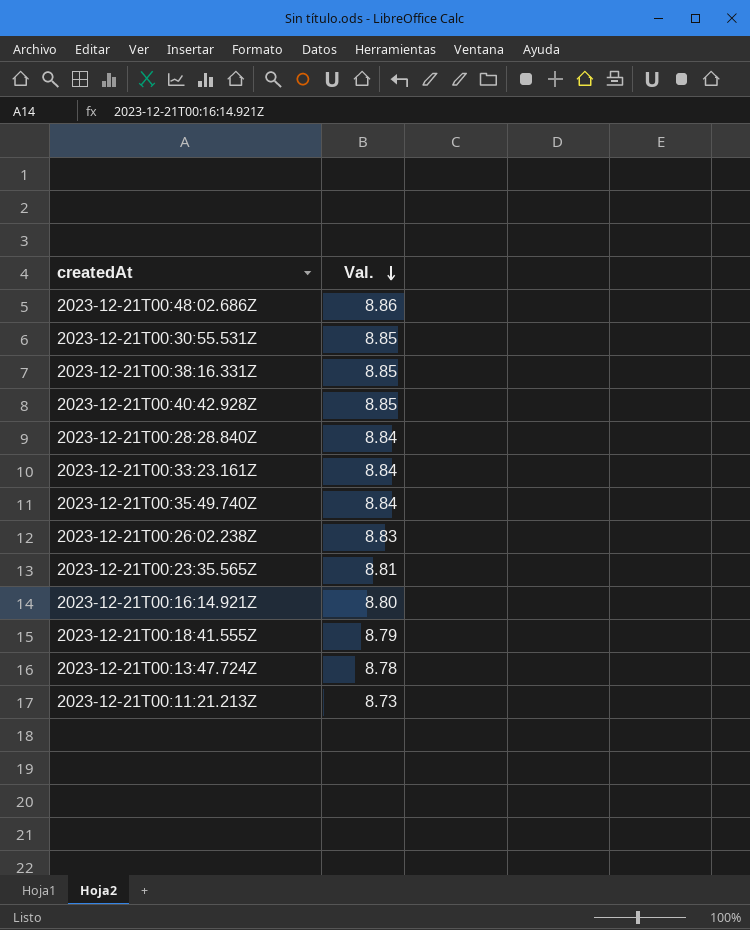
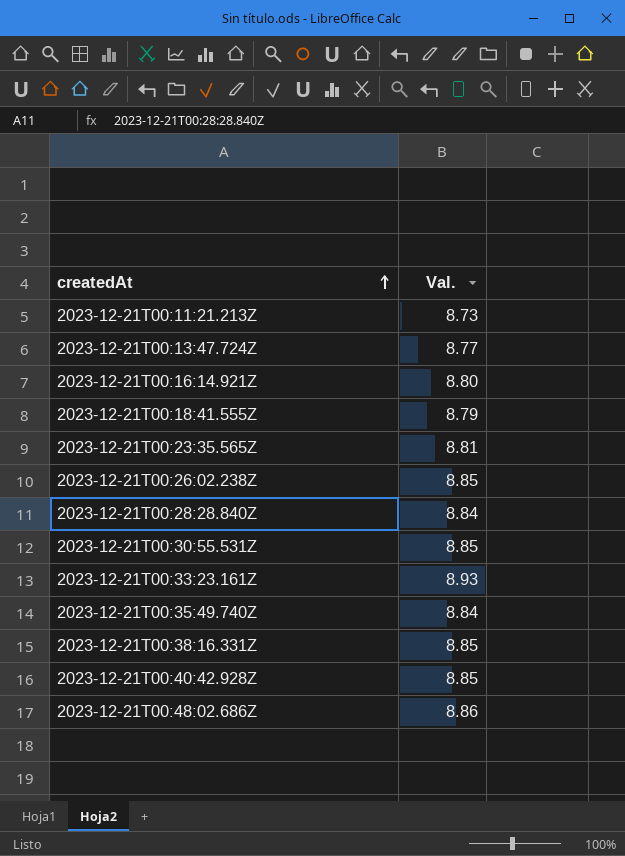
row order: Val. descending -> createdAt ascending
2023-12-21T00:13:47.724Z | Val.: 8.78 -> 8.77
2023-12-21T00:26:02.238Z | Val.: 8.83 -> 8.85
2023-12-21T00:33:23.161Z | Val.: 8.84 -> 8.93

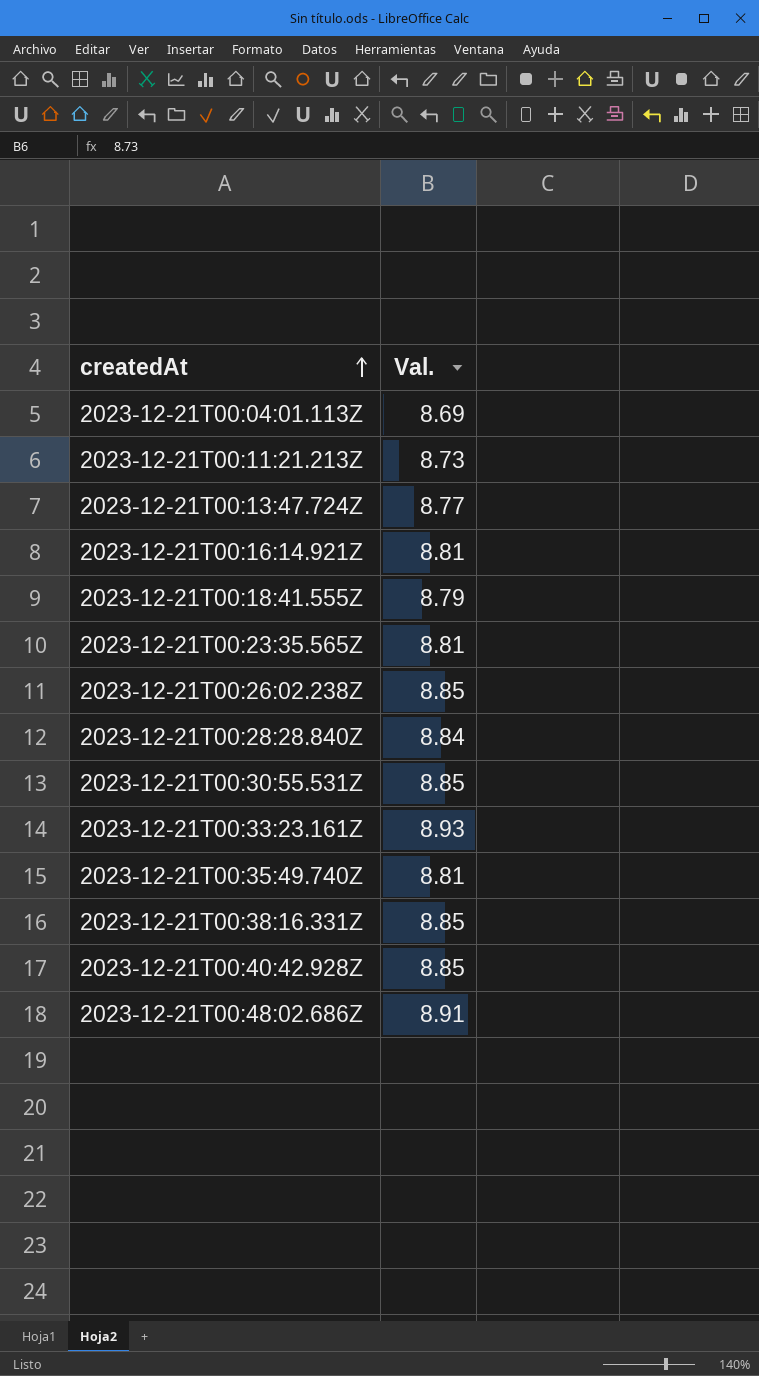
row 2023-12-21T00:04:01.113Z: none -> 8.69
2023-12-21T00:16:14.921Z | Val.: 8.80 -> 8.81
2023-12-21T00:35:49.740Z | Val.: 8.84 -> 8.81
2023-12-21T00:48:02.686Z | Val.: 8.86 -> 8.91

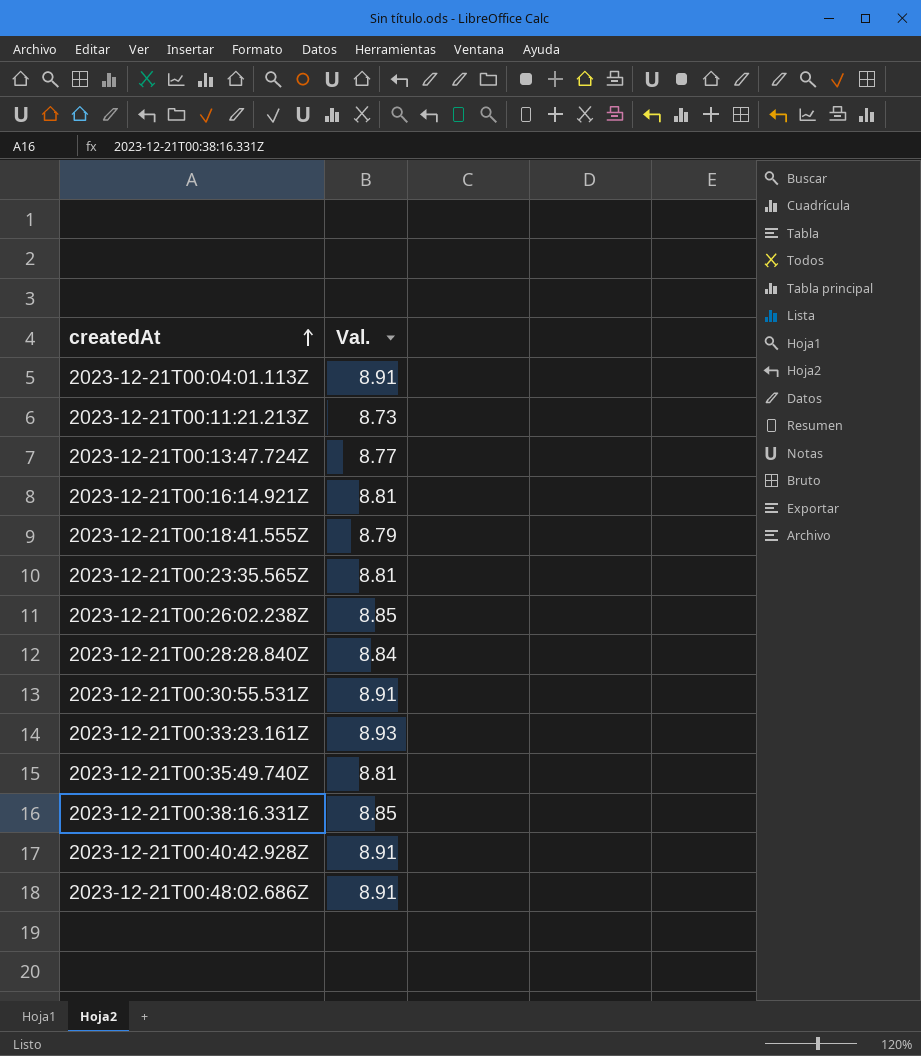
2023-12-21T00:04:01.113Z | Val.: 8.69 -> 8.91
2023-12-21T00:30:55.531Z | Val.: 8.85 -> 8.91
2023-12-21T00:40:42.928Z | Val.: 8.85 -> 8.91

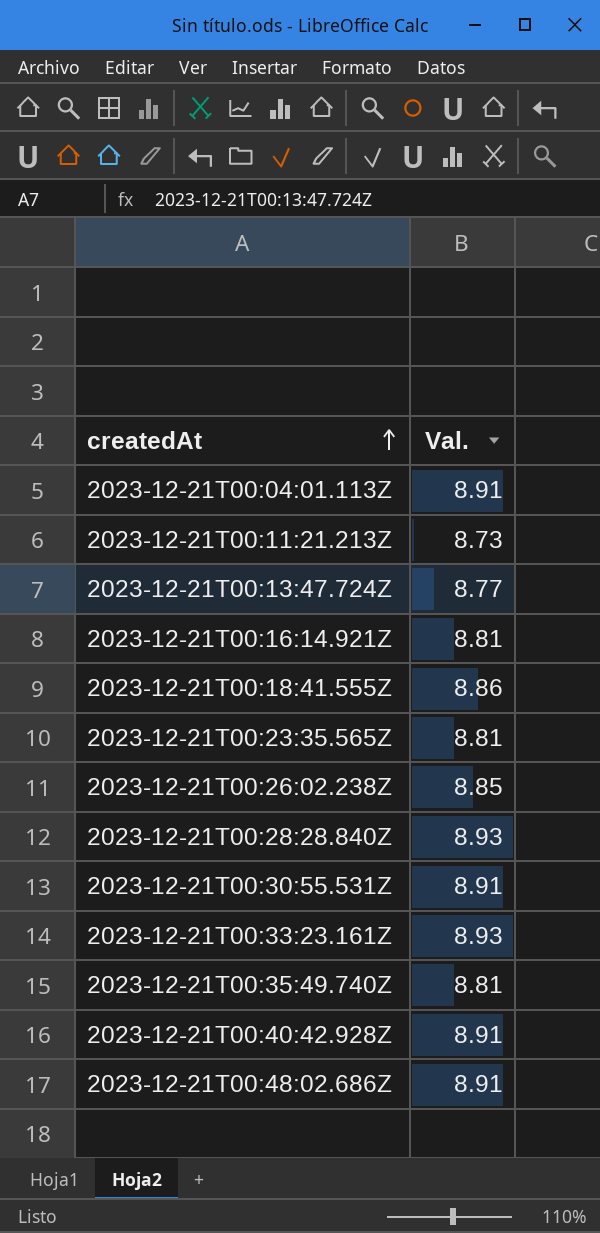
row 2023-12-21T00:38:16.331Z: 8.85 -> none
2023-12-21T00:18:41.555Z | Val.: 8.79 -> 8.86
2023-12-21T00:28:28.840Z | Val.: 8.84 -> 8.93

